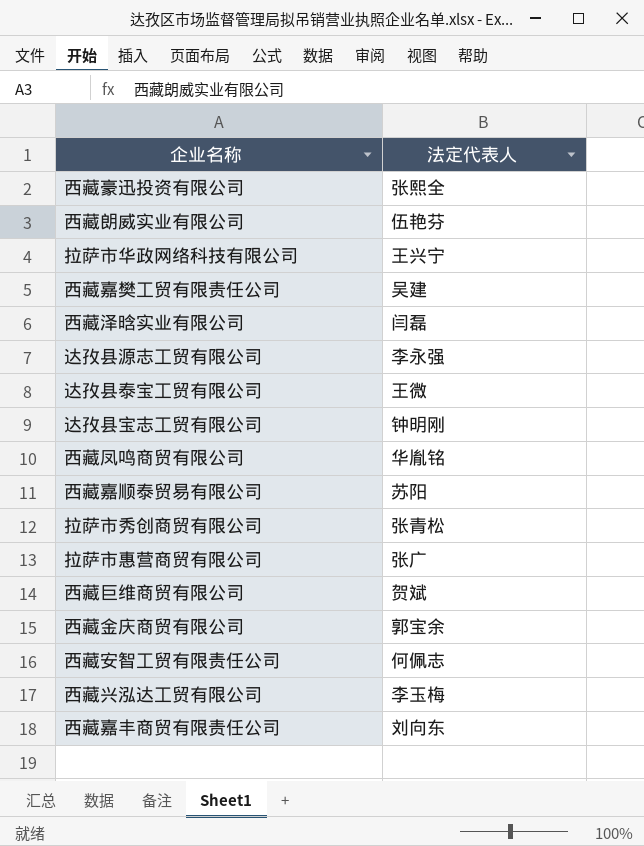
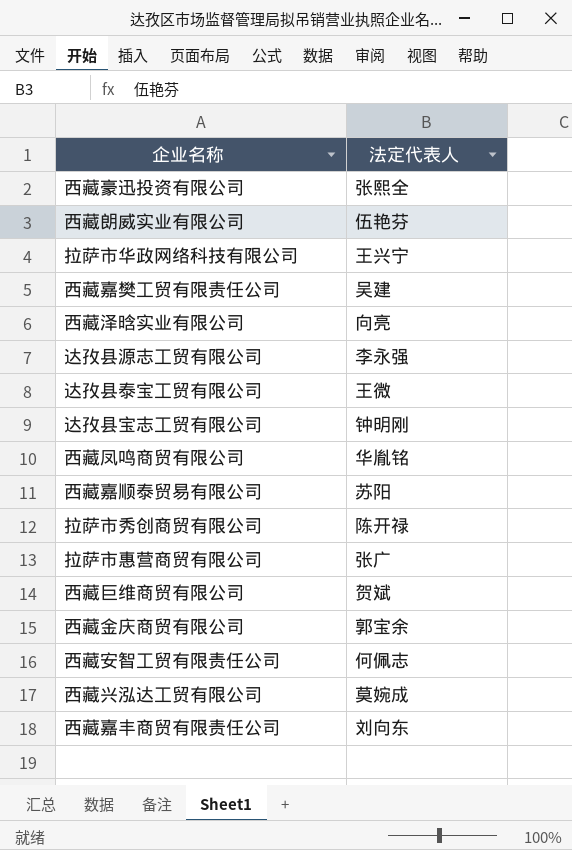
西藏泽晗实业有限公司 | 法定代表人: 闫磊 -> 向亮
拉萨市秀创商贸有限公司 | 法定代表人: 张青松 -> 陈开禄
西藏兴泓达工贸有限公司 | 法定代表人: 李玉梅 -> 莫婉成

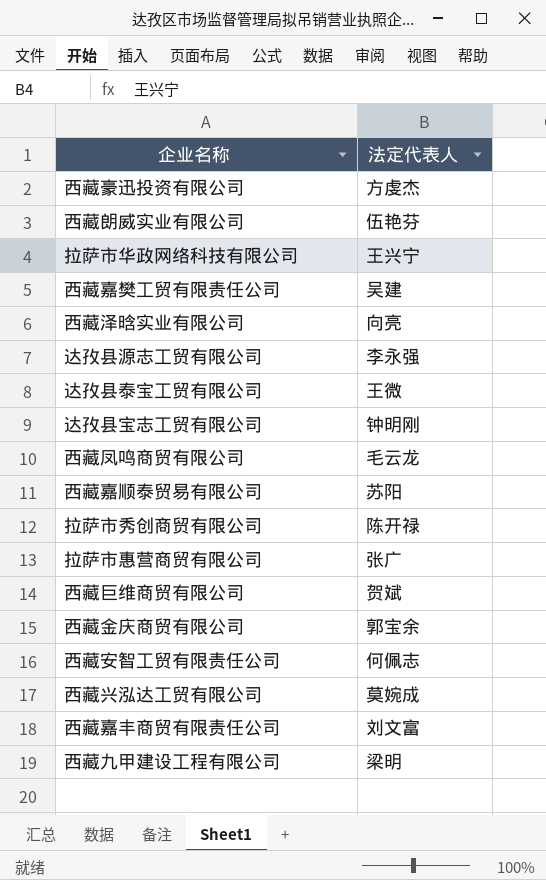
西藏豪迅投资有限公司 | 法定代表人: 张熙全 -> 方虔杰
西藏凤鸣商贸有限公司 | 法定代表人: 华胤铭 -> 毛云龙
西藏嘉丰商贸有限责任公司 | 法定代表人: 刘向东 -> 刘文富
row 西藏九甲建设工程有限公司: none -> 梁明

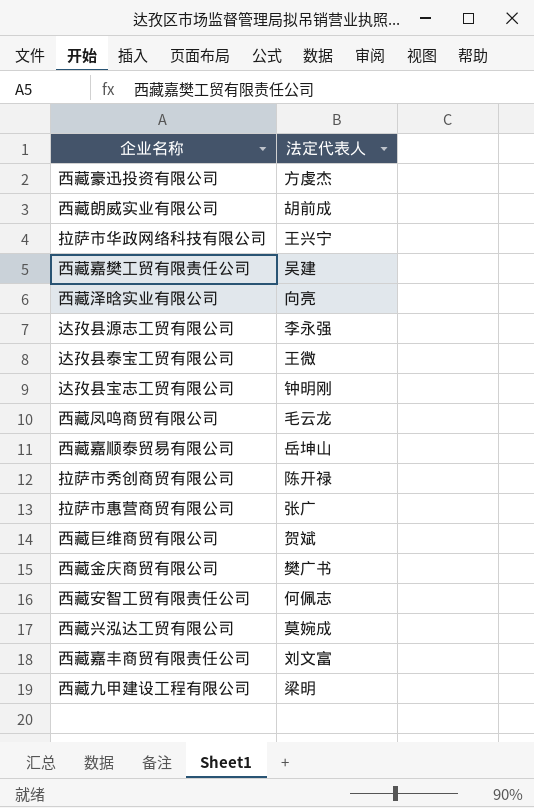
西藏朗威实业有限公司 | 法定代表人: 伍艳芬 -> 胡前成
西藏嘉顺泰贸易有限公司 | 法定代表人: 苏阳 -> 岳坤山
西藏金庆商贸有限公司 | 法定代表人: 郭宝余 -> 樊广书

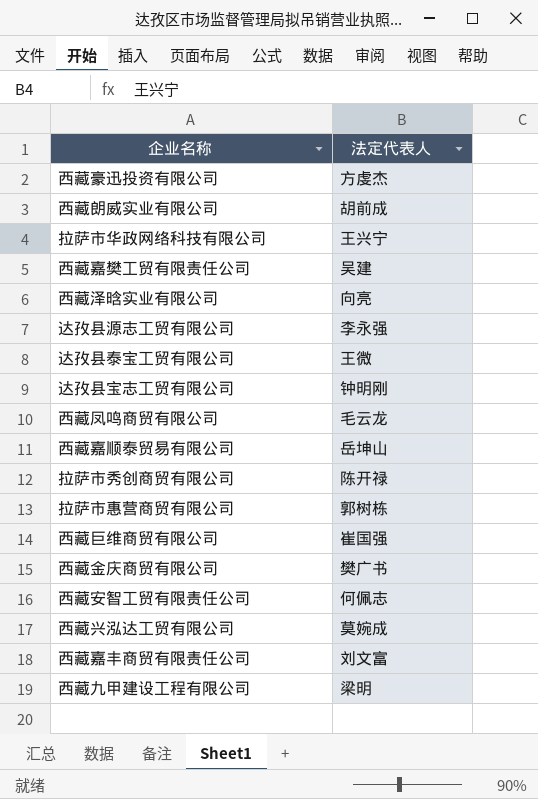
拉萨市惠营商贸有限公司 | 法定代表人: 张广 -> 郭树栋
西藏巨维商贸有限公司 | 法定代表人: 贺斌 -> 崔国强

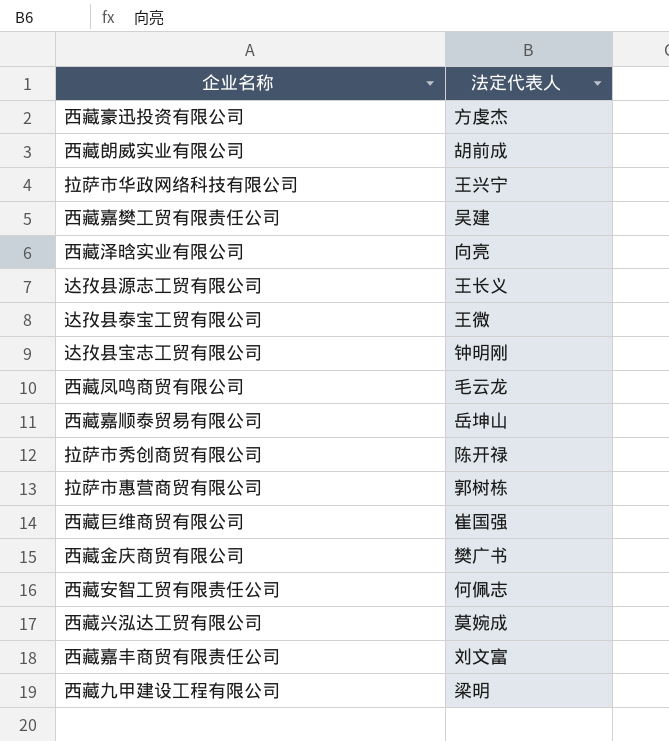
达孜县源志工贸有限公司 | 法定代表人: 李永强 -> 王长义

